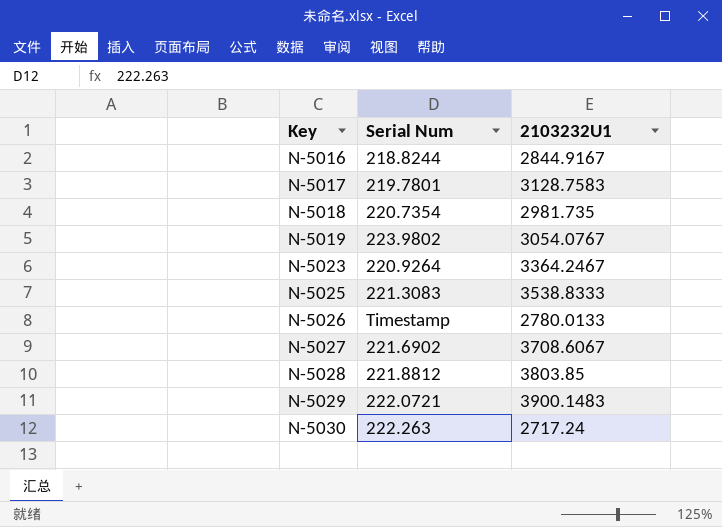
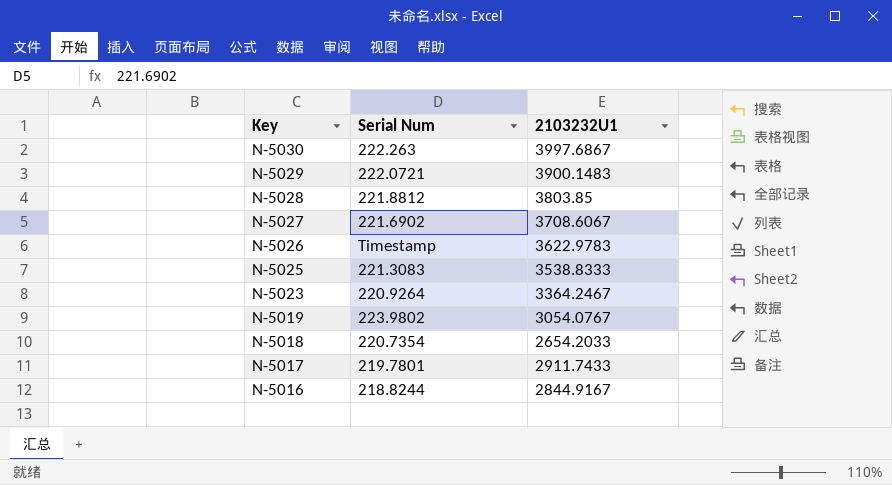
row order: Key ascending -> Key descending
N-5030 | 2103232U1: 2717.24 -> 3997.6867
N-5026 | 2103232U1: 2780.0133 -> 3622.9783
N-5018 | 2103232U1: 2981.735 -> 2654.2033
N-5017 | 2103232U1: 3128.7583 -> 2911.7433

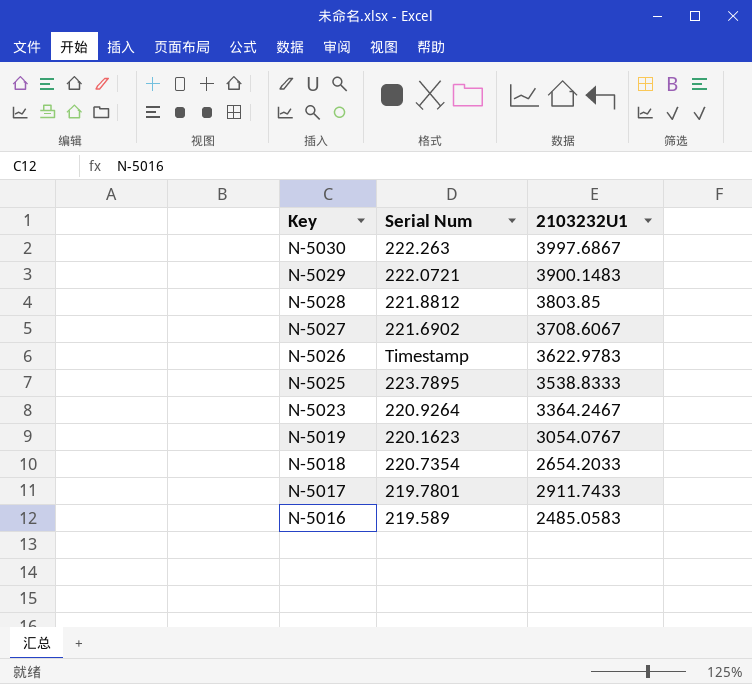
N-5025 | Serial Num: 221.3083 -> 223.7895
N-5019 | Serial Num: 223.9802 -> 220.1623
N-5016 | Serial Num: 218.8244 -> 219.589
N-5016 | 2103232U1: 2844.9167 -> 2485.0583

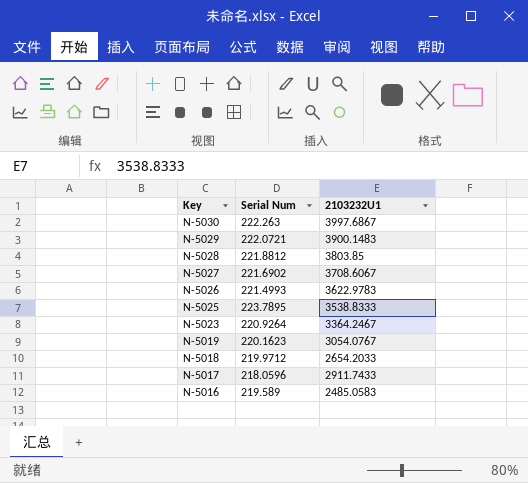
N-5026 | Serial Num: Timestamp -> 221.4993
N-5018 | Serial Num: 220.7354 -> 219.9712
N-5017 | Serial Num: 219.7801 -> 218.0596

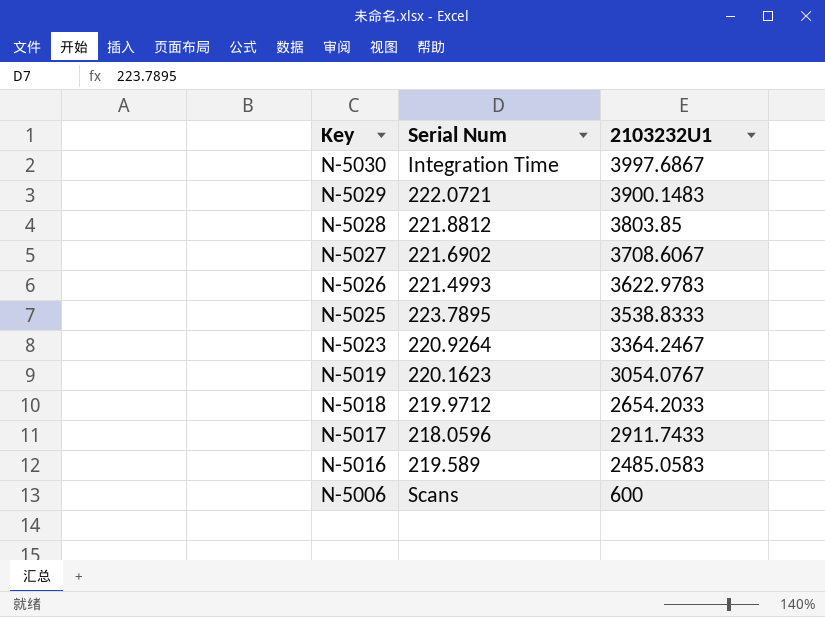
N-5030 | Serial Num: 222.263 -> Integration Time
row N-5006: none -> Scans | 600

